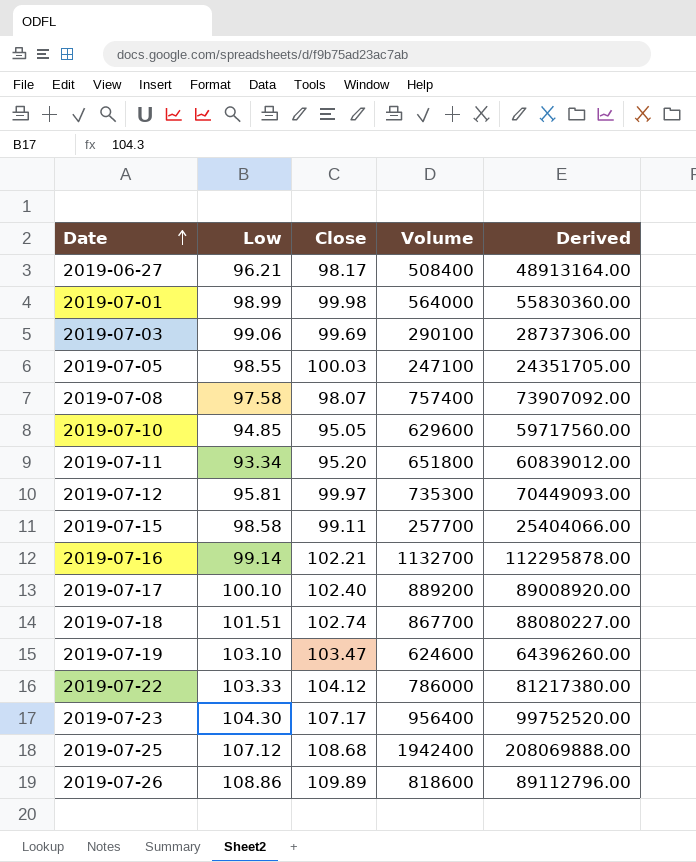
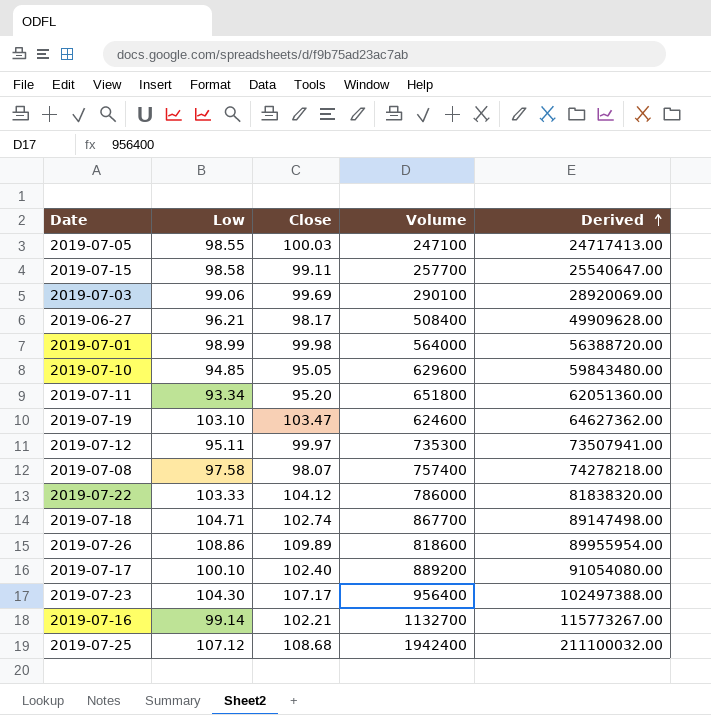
row order: Date ascending -> Derived ascending
column Derived | formula: [Low] * [Volume] -> [Close] * [Volume]
2019-07-12 | Low: 95.81 -> 95.11
2019-07-18 | Low: 101.51 -> 104.71

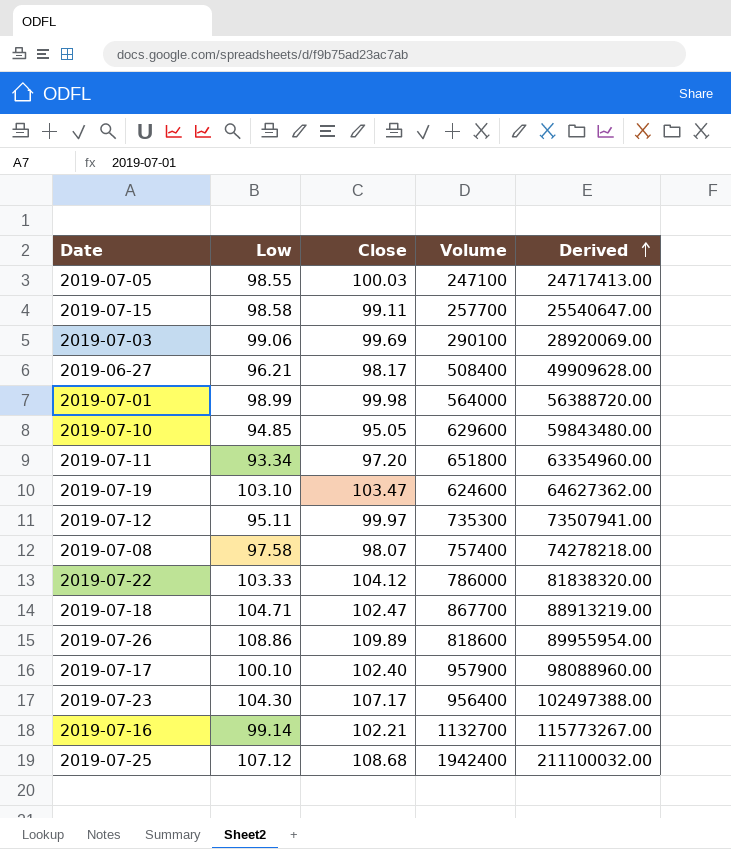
2019-07-11 | Close: 95.20 -> 97.20
2019-07-11 | Derived: 62051360.00 -> 63354960.00
2019-07-18 | Close: 102.74 -> 102.47
2019-07-18 | Derived: 89147498.00 -> 88913219.00
2019-07-17 | Volume: 889200 -> 957900
2019-07-17 | Derived: 91054080.00 -> 98088960.00

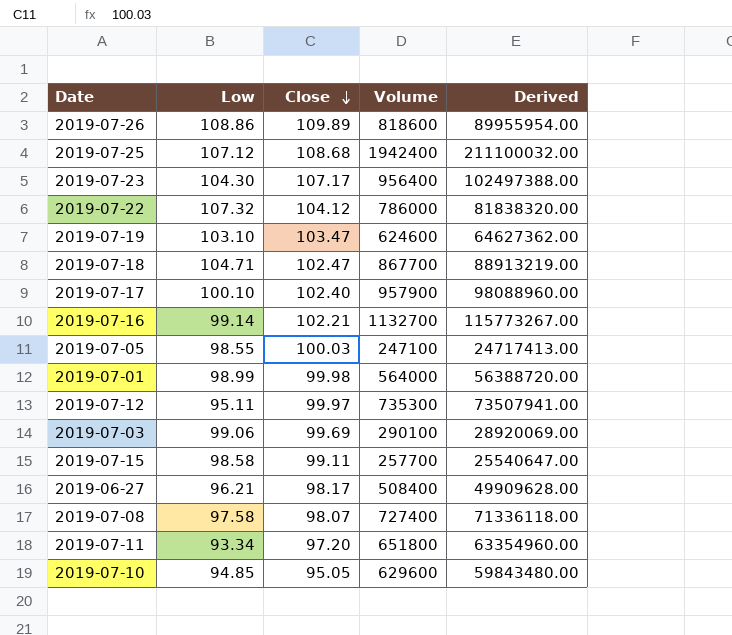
row order: Derived ascending -> Close descending
2019-07-22 | Low: 103.33 -> 107.32
2019-07-08 | Volume: 757400 -> 727400
2019-07-08 | Derived: 74278218.00 -> 71336118.00

